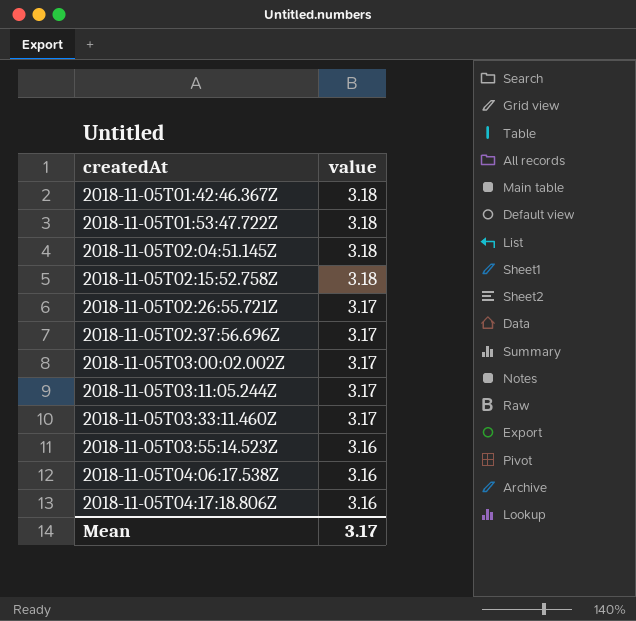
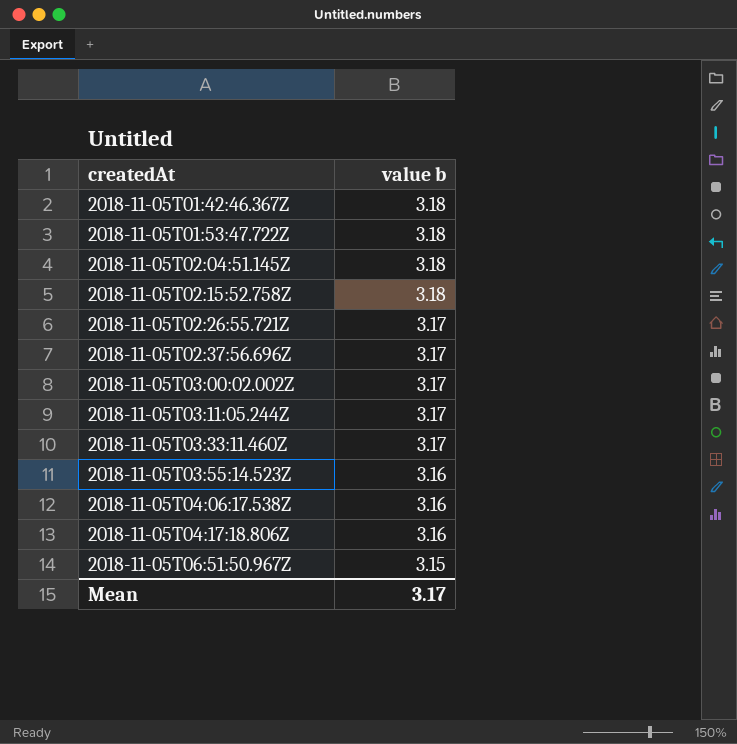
column name: value -> value b
row 2018-11-05T06:51:50.967Z: none -> 3.15

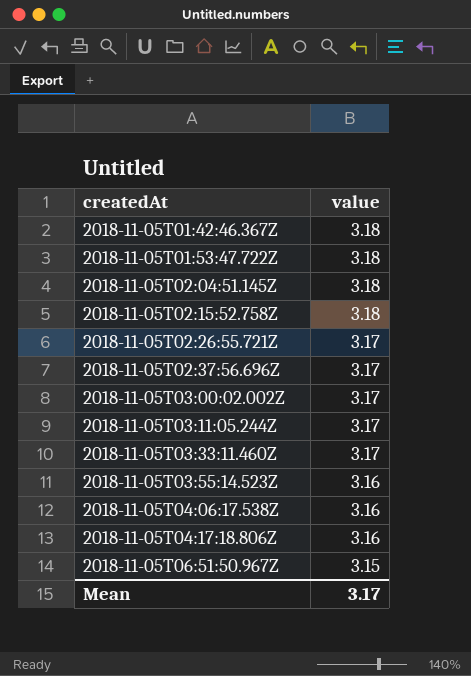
column name: value b -> value

